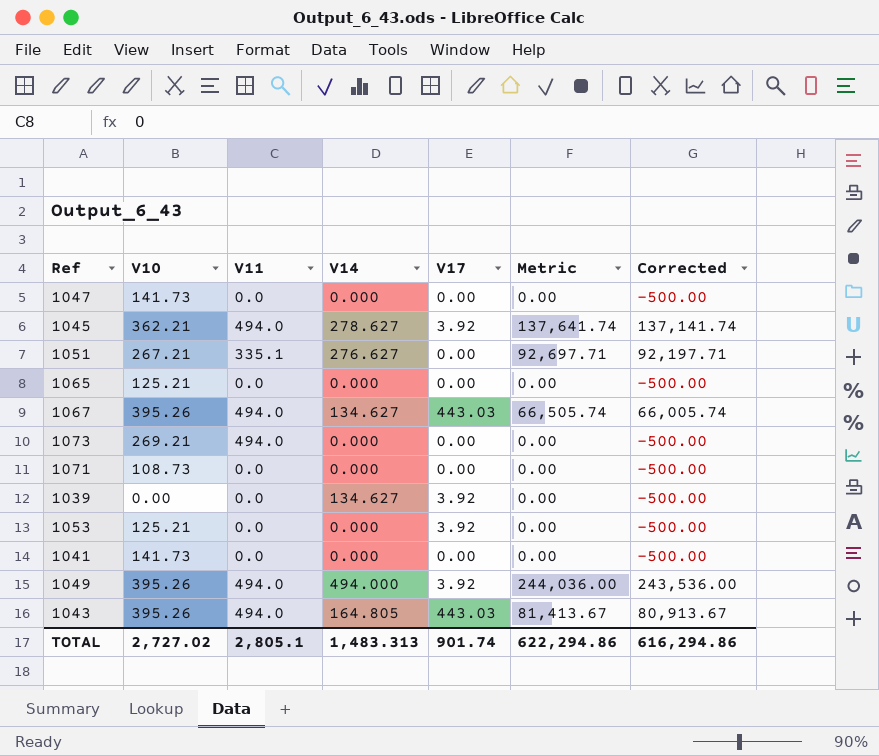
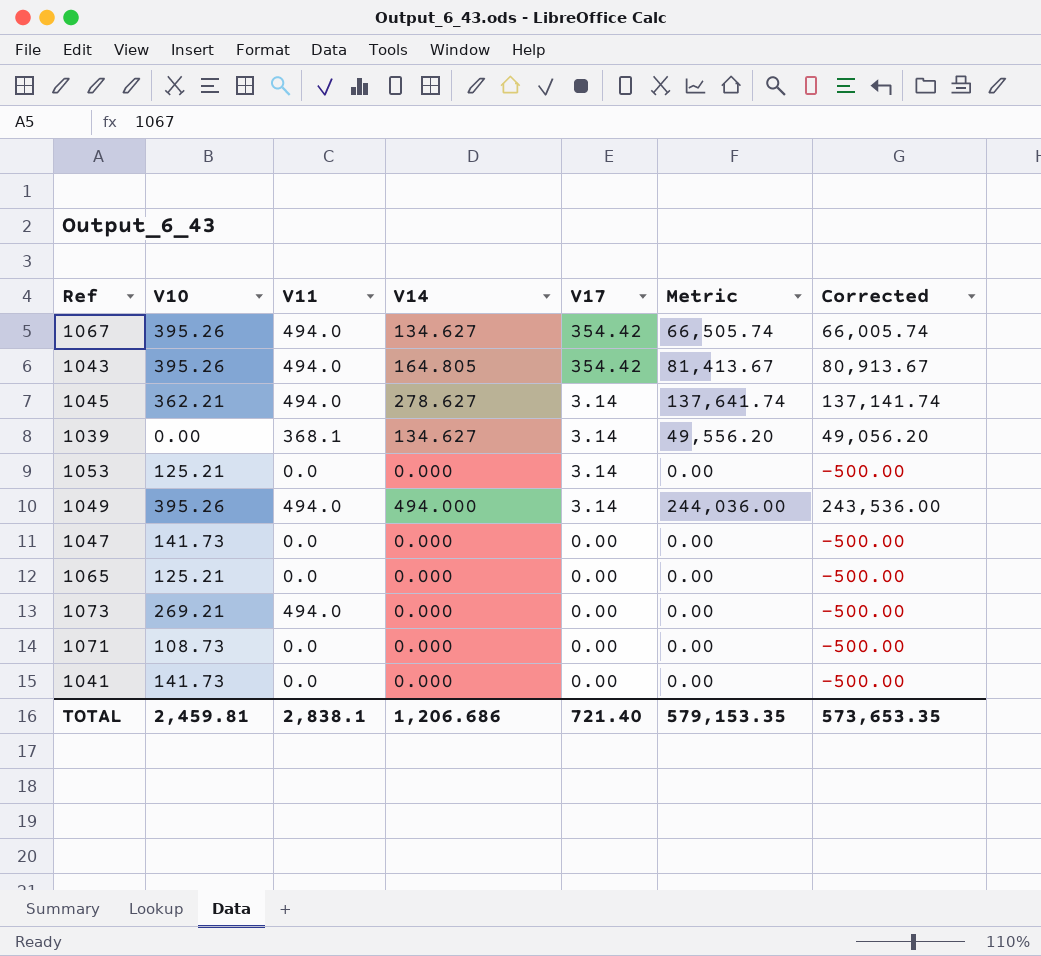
row order: none -> V17 descending
row 1051: 267.21 | 335.1 | 276.627 | 0.00 | 92,697.71 | 92,197.71 -> none
1067 | V17: 443.03 -> 354.42
1043 | V17: 443.03 -> 354.42
1045 | V17: 3.92 -> 3.14
1039 | V11: 0.0 -> 368.1
1039 | V17: 3.92 -> 3.14
1039 | Metric: 0.00 -> 49,556.20
1039 | Corrected: -500.00 -> 49,056.20
1053 | V17: 3.92 -> 3.14
1049 | V17: 3.92 -> 3.14
TOTAL | V10: 2,727.02 -> 2,459.81
TOTAL | V11: 2,805.1 -> 2,838.1
TOTAL | V14: 1,483.313 -> 1,206.686
TOTAL | V17: 901.74 -> 721.40
TOTAL | Metric: 622,294.86 -> 579,153.35
TOTAL | Corrected: 616,294.86 -> 573,653.35

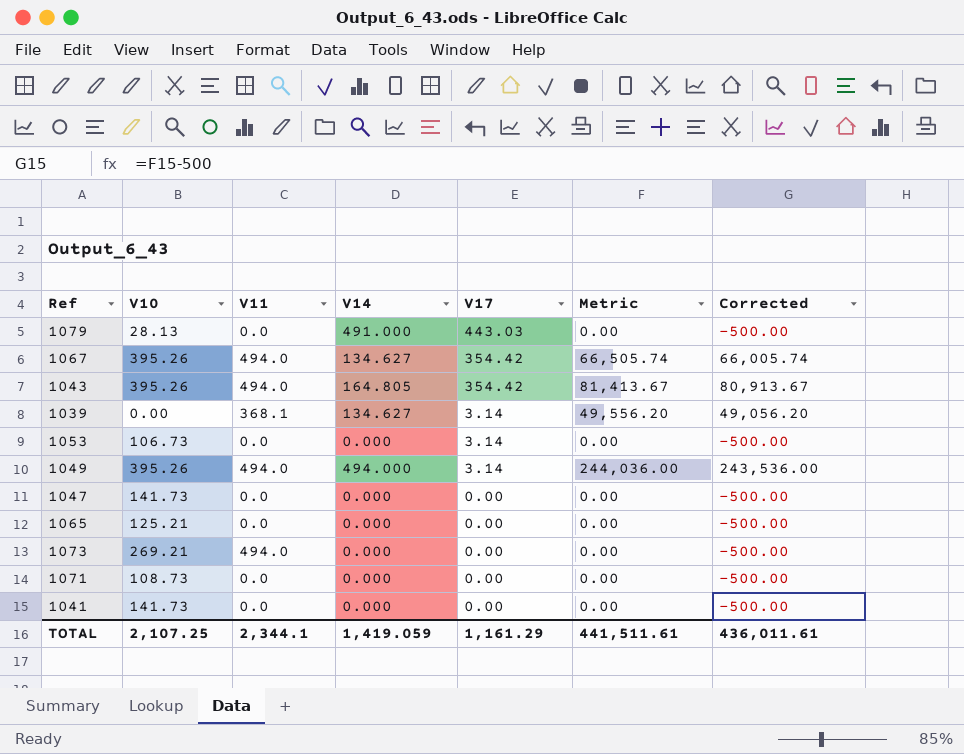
row 1045: 362.21 | 494.0 | 278.627 | 3.14 | 137,641.74 | 137,141.74 -> none
row 1079: none -> 28.13 | 0.0 | 491.000 | 443.03 | 0.00 | -500.00
1053 | V10: 125.21 -> 106.73
TOTAL | V10: 2,459.81 -> 2,107.25
TOTAL | V11: 2,838.1 -> 2,344.1
TOTAL | V14: 1,206.686 -> 1,419.059
TOTAL | V17: 721.40 -> 1,161.29
TOTAL | Metric: 579,153.35 -> 441,511.61
TOTAL | Corrected: 573,653.35 -> 436,011.61

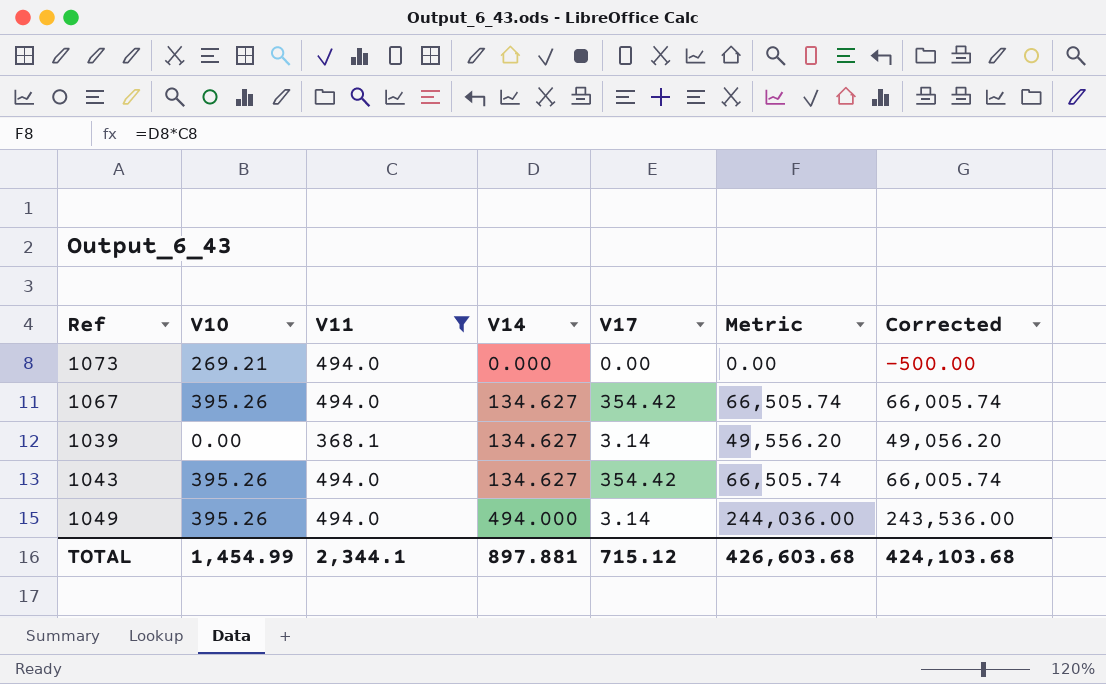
filter: none -> V11 != 0.0
row order: V17 descending -> V14 ascending
1043 | V14: 164.805 -> 134.627
1043 | Metric: 81,413.67 -> 66,505.74
1043 | Corrected: 80,913.67 -> 66,005.74
TOTAL | V10: 2,107.25 -> 1,454.99
TOTAL | V14: 1,419.059 -> 897.881
TOTAL | V17: 1,161.29 -> 715.12
TOTAL | Metric: 441,511.61 -> 426,603.68
TOTAL | Corrected: 436,011.61 -> 424,103.68

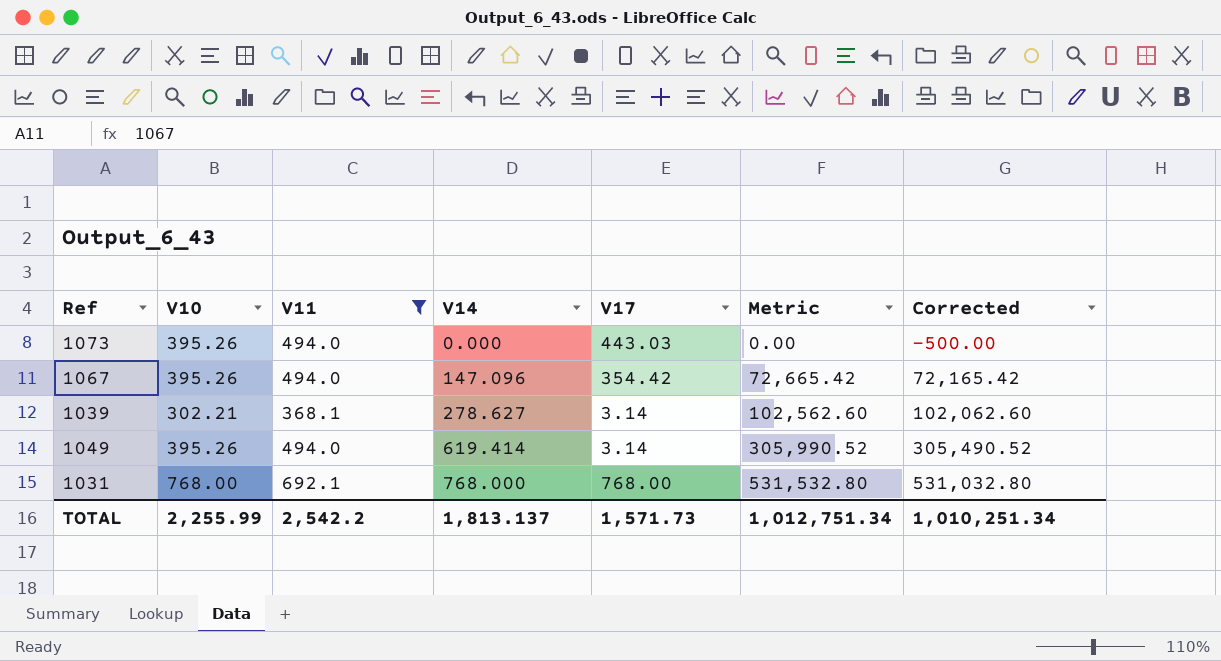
row 1043: 395.26 | 494.0 | 134.627 | 354.42 | 66,505.74 | 66,005.74 -> none
1073 | V10: 269.21 -> 395.26
1073 | V17: 0.00 -> 443.03
1067 | V14: 134.627 -> 147.096
1067 | Metric: 66,505.74 -> 72,665.42
1067 | Corrected: 66,005.74 -> 72,165.42
1039 | V10: 0.00 -> 302.21
1039 | V14: 134.627 -> 278.627
1039 | Metric: 49,556.20 -> 102,562.60
1039 | Corrected: 49,056.20 -> 102,062.60
1049 | V14: 494.000 -> 619.414
1049 | Metric: 244,036.00 -> 305,990.52
1049 | Corrected: 243,536.00 -> 305,490.52
row 1031: none -> 768.00 | 692.1 | 768.000 | 768.00 | 531,532.80 | 531,032.80
TOTAL | V10: 1,454.99 -> 2,255.99
TOTAL | V11: 2,344.1 -> 2,542.2
TOTAL | V14: 897.881 -> 1,813.137
TOTAL | V17: 715.12 -> 1,571.73
TOTAL | Metric: 426,603.68 -> 1,012,751.34
TOTAL | Corrected: 424,103.68 -> 1,010,251.34

